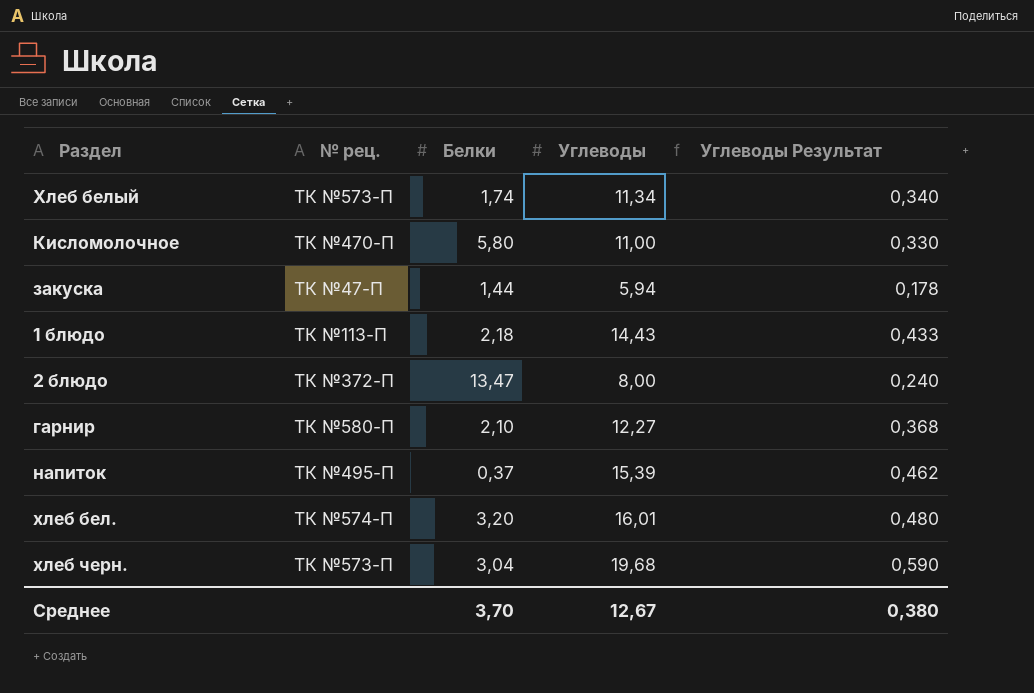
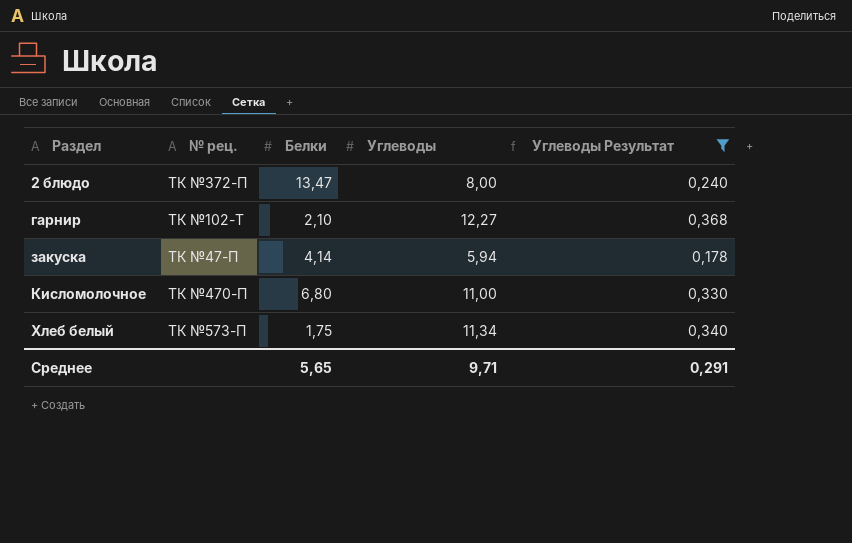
filter: none -> Углеводы Результат <= 0,368
row order: none -> Раздел ascending
гарнир | № рец.: ТК №580-П -> ТК №102-Т
закуска | Белки: 1,44 -> 4,14
Кисломолочное | Белки: 5,80 -> 6,80
Хлеб белый | Белки: 1,74 -> 1,75
Среднее | Белки: 3,70 -> 5,65
Среднее | Углеводы: 12,67 -> 9,71
Среднее | Углеводы Результат: 0,380 -> 0,291

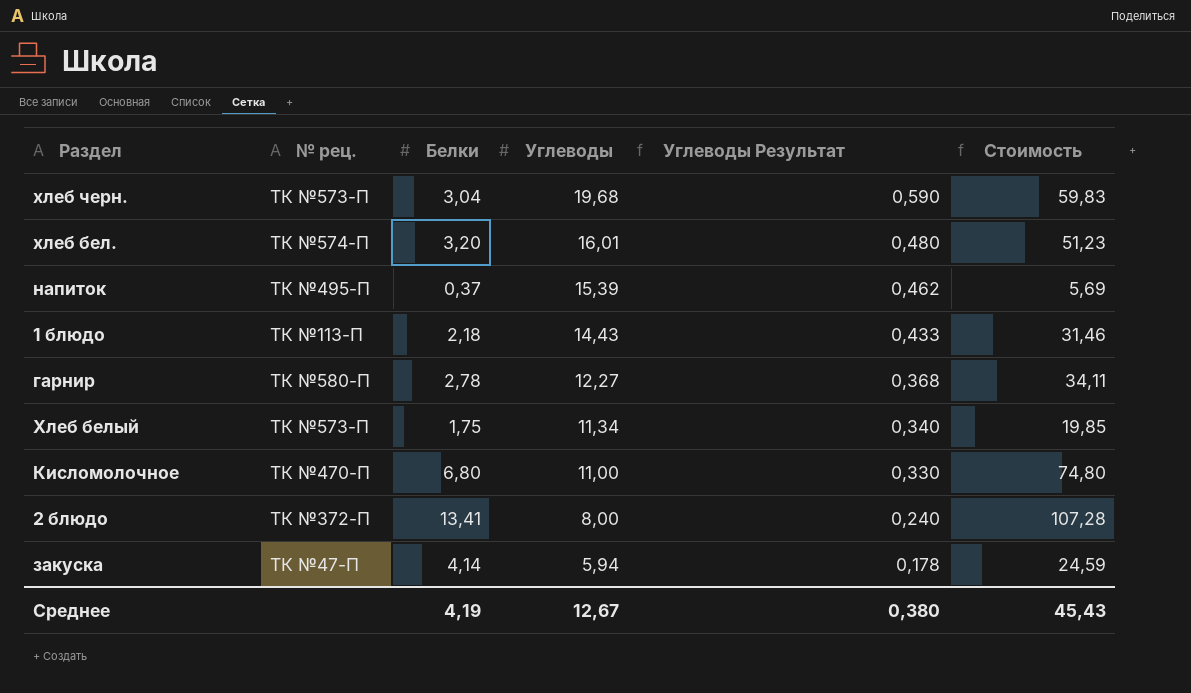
filter: Углеводы Результат <= 0,368 -> none
row order: Раздел ascending -> Углеводы descending
column Стоимость | formula: none -> [Белки] * [Углеводы]
гарнир | № рец.: ТК №102-Т -> ТК №580-П
гарнир | Белки: 2,10 -> 2,78
2 блюдо | Белки: 13,47 -> 13,41
Среднее | Белки: 5,65 -> 4,19
Среднее | Углеводы: 9,71 -> 12,67
Среднее | Углеводы Результат: 0,291 -> 0,380

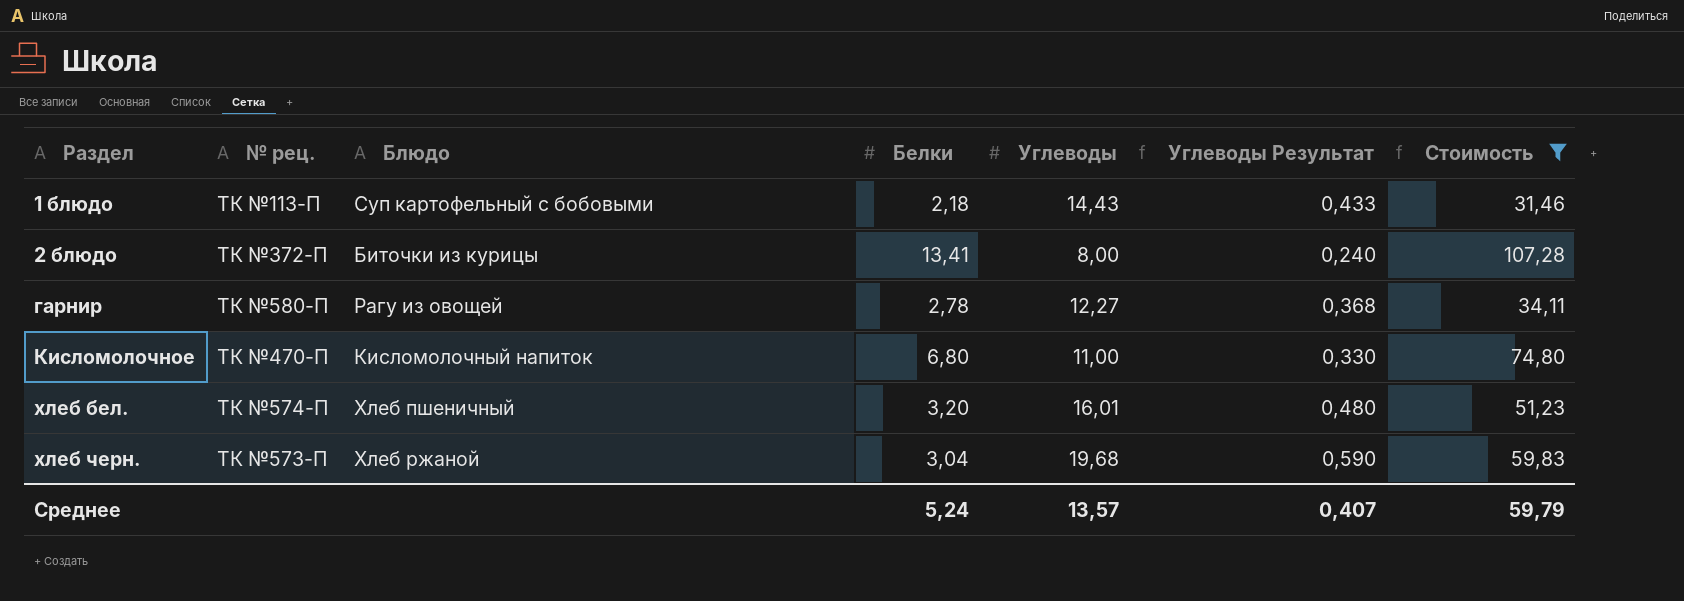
filter: none -> Стоимость >= 31,46
row order: Углеводы descending -> Раздел ascending
column Блюдо | position: none -> 3
Среднее | Белки: 4,19 -> 5,24
Среднее | Углеводы: 12,67 -> 13,57
Среднее | Углеводы Результат: 0,380 -> 0,407
Среднее | Стоимость: 45,43 -> 59,79

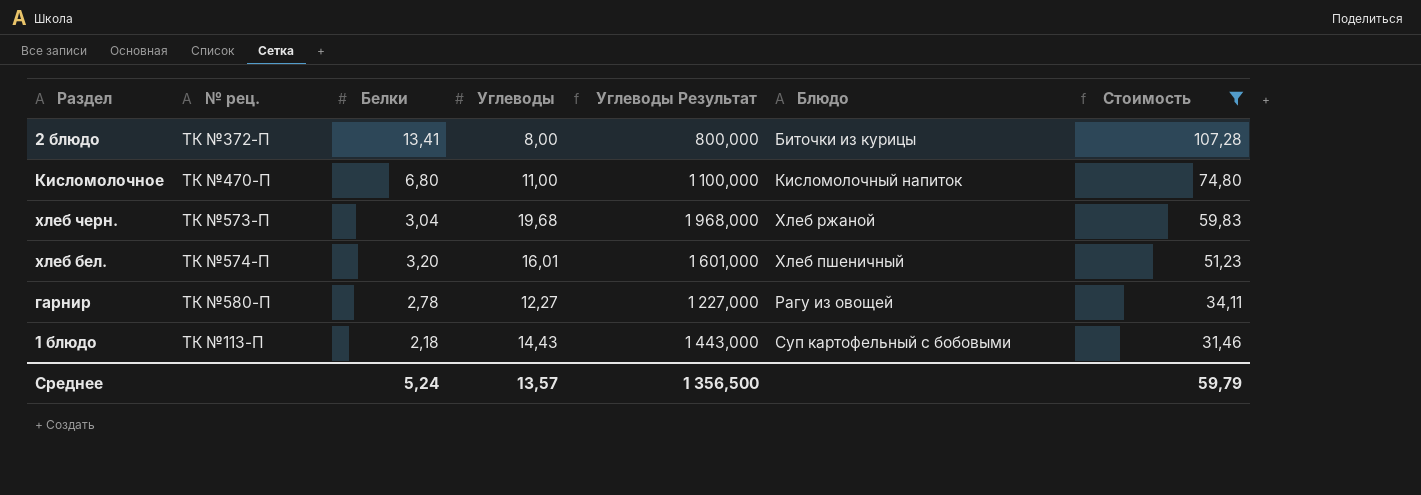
row order: Раздел ascending -> Стоимость descending
column Углеводы Результат | formula: [Углеводы] * 0,03 -> [Углеводы] * 100
column Блюдо | position: 3 -> 6
Среднее | Углеводы Результат: 0,407 -> 1 356,500

